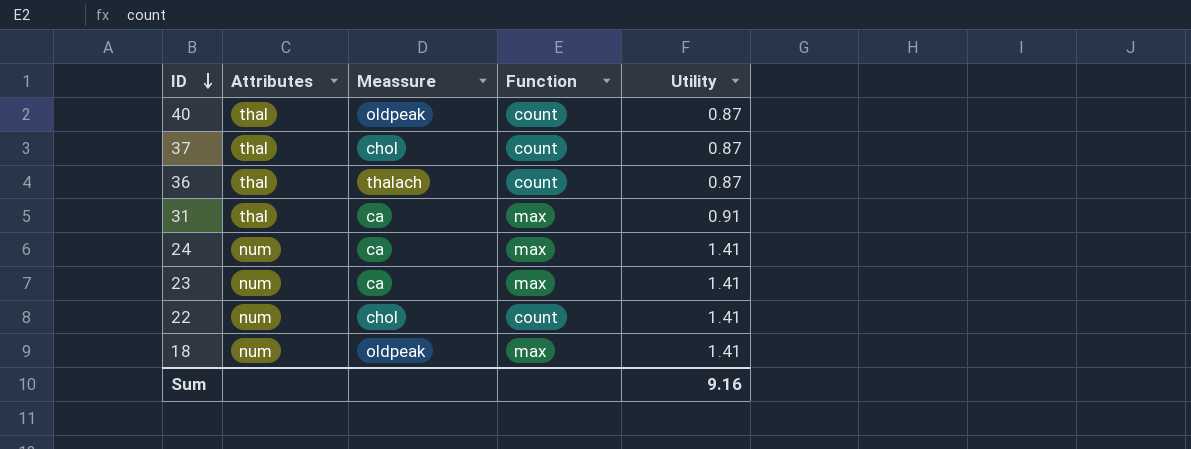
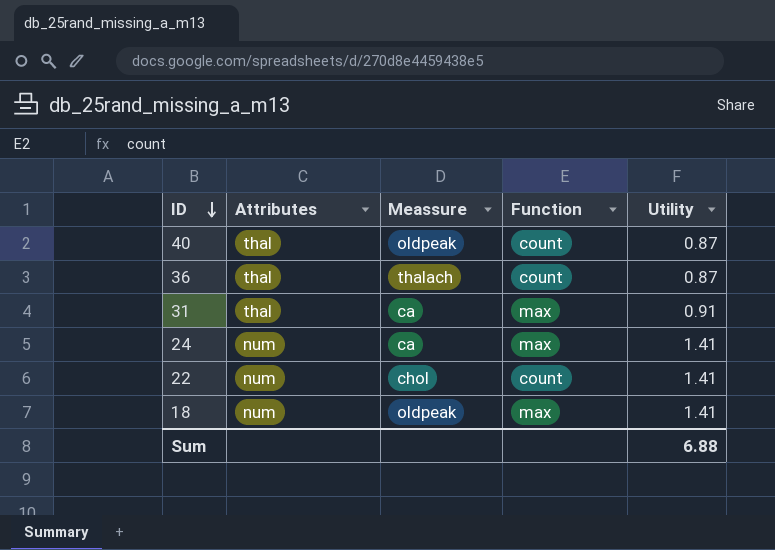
row 37: thal | chol | count | 0.87 -> none
row 23: num | ca | max | 1.41 -> none
Sum | Utility: 9.16 -> 6.88

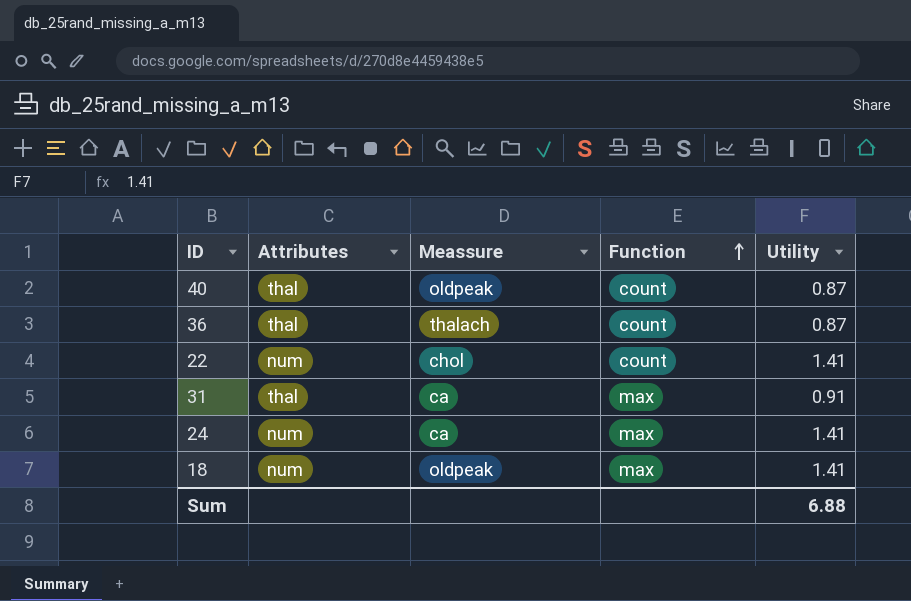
row order: ID descending -> Function ascending

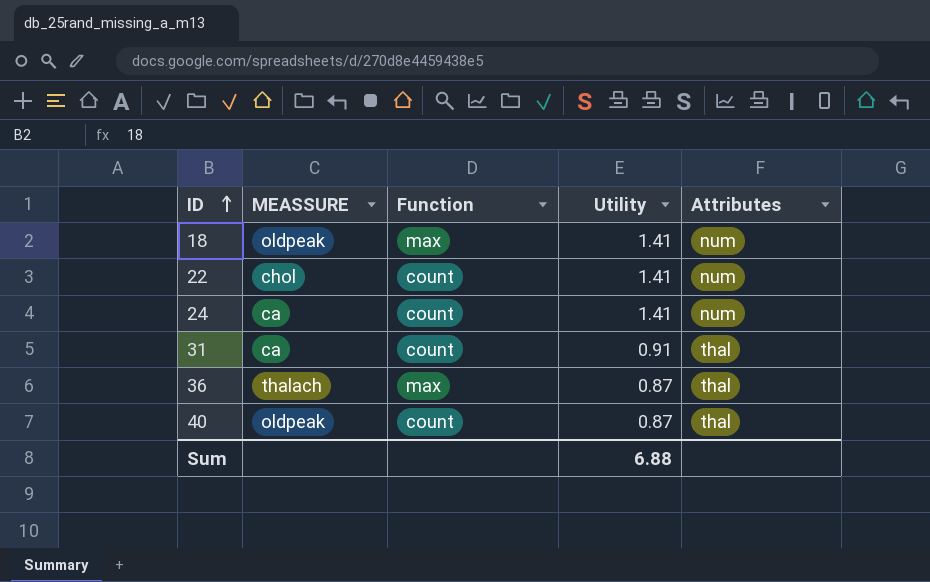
row order: Function ascending -> ID ascending
column name: Meassure -> MEASSURE
column Attributes | position: 2 -> 5
24 | Function: max -> count
31 | Function: max -> count
36 | Function: count -> max

